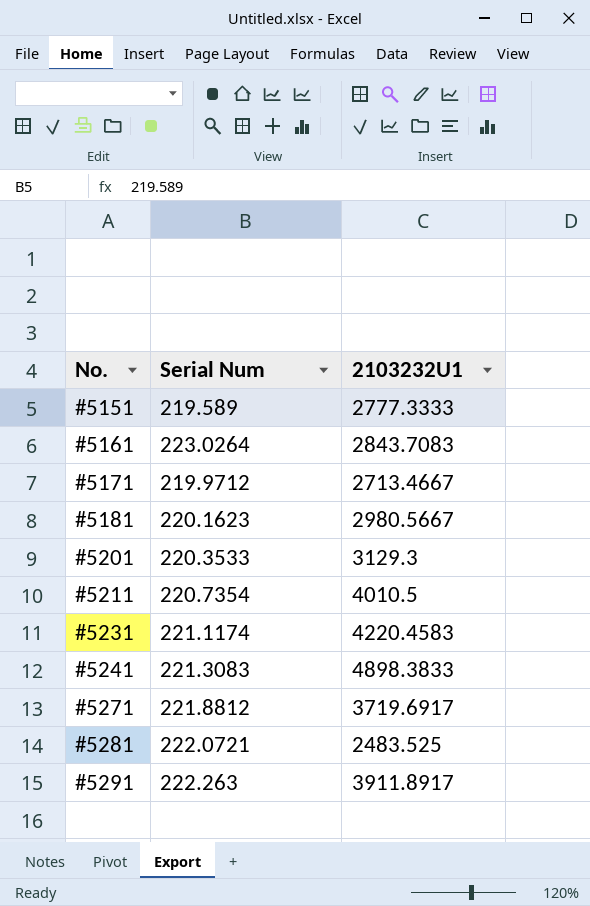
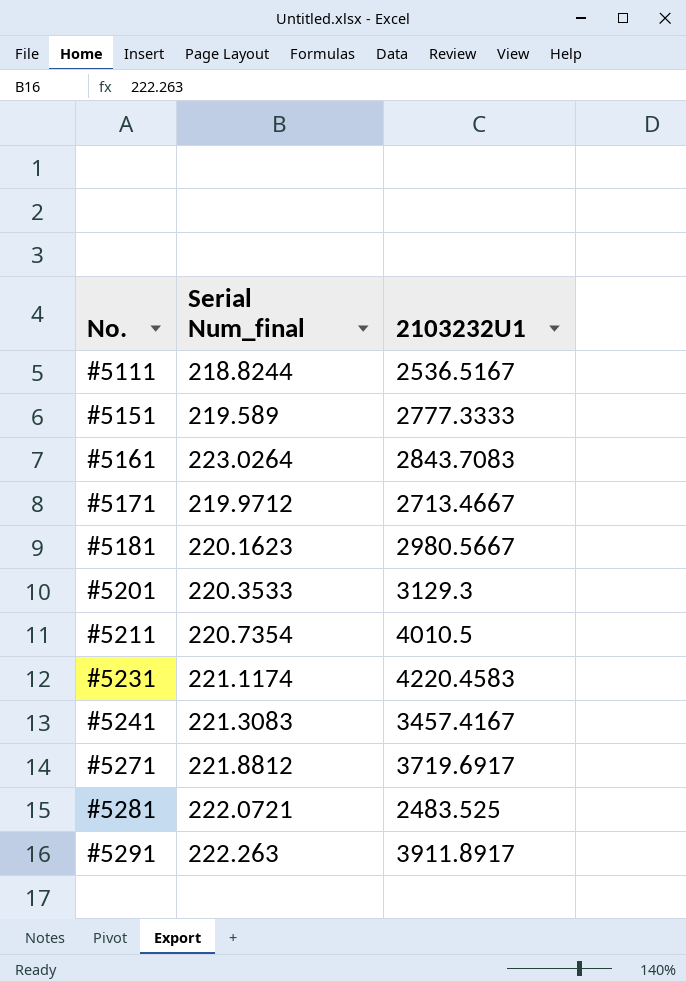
column name: Serial Num -> Serial Num_final
row #5111: none -> 218.8244 | 2536.5167
#5241 | 2103232U1: 4898.3833 -> 3457.4167

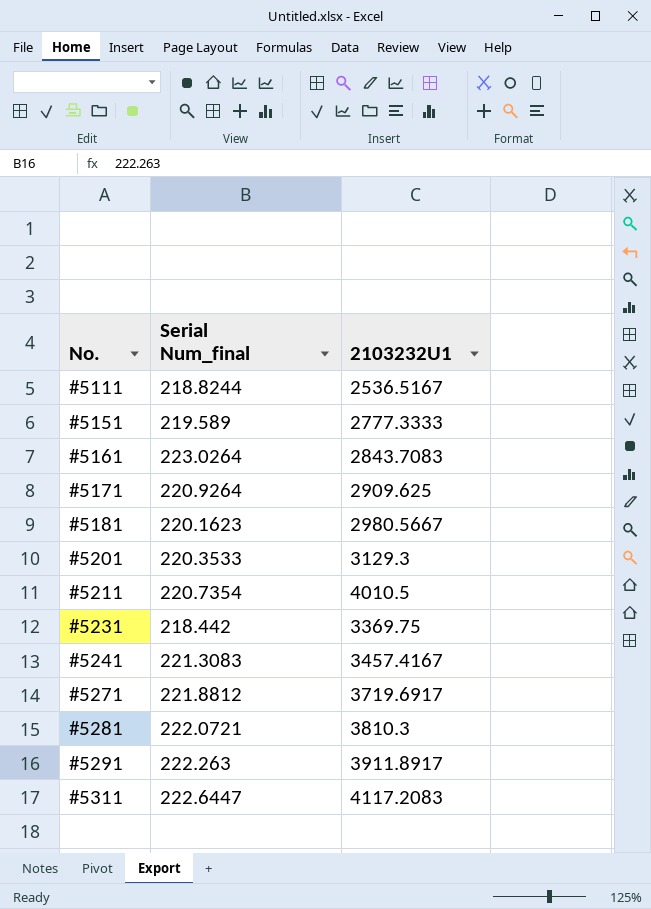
#5171 | Serial Num_final: 219.9712 -> 220.9264
#5171 | 2103232U1: 2713.4667 -> 2909.625
#5231 | Serial Num_final: 221.1174 -> 218.442
#5231 | 2103232U1: 4220.4583 -> 3369.75
#5281 | 2103232U1: 2483.525 -> 3810.3
row #5311: none -> 222.6447 | 4117.2083

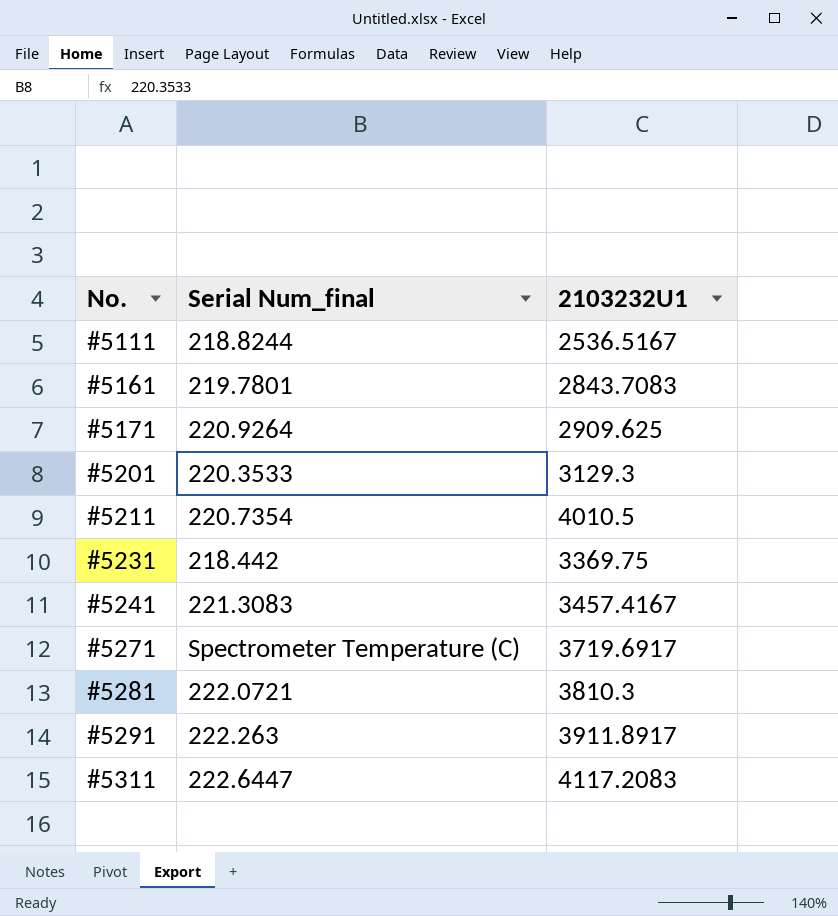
row #5151: 219.589 | 2777.3333 -> none
row #5181: 220.1623 | 2980.5667 -> none
#5161 | Serial Num_final: 223.0264 -> 219.7801
#5271 | Serial Num_final: 221.8812 -> Spectrometer Temperature (C)

